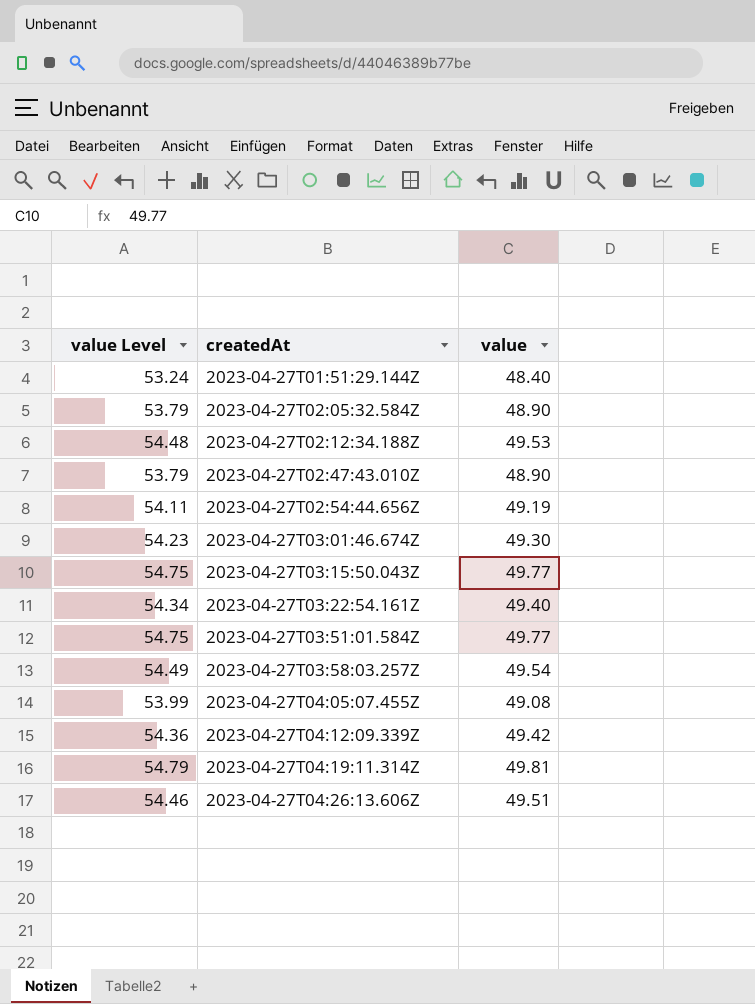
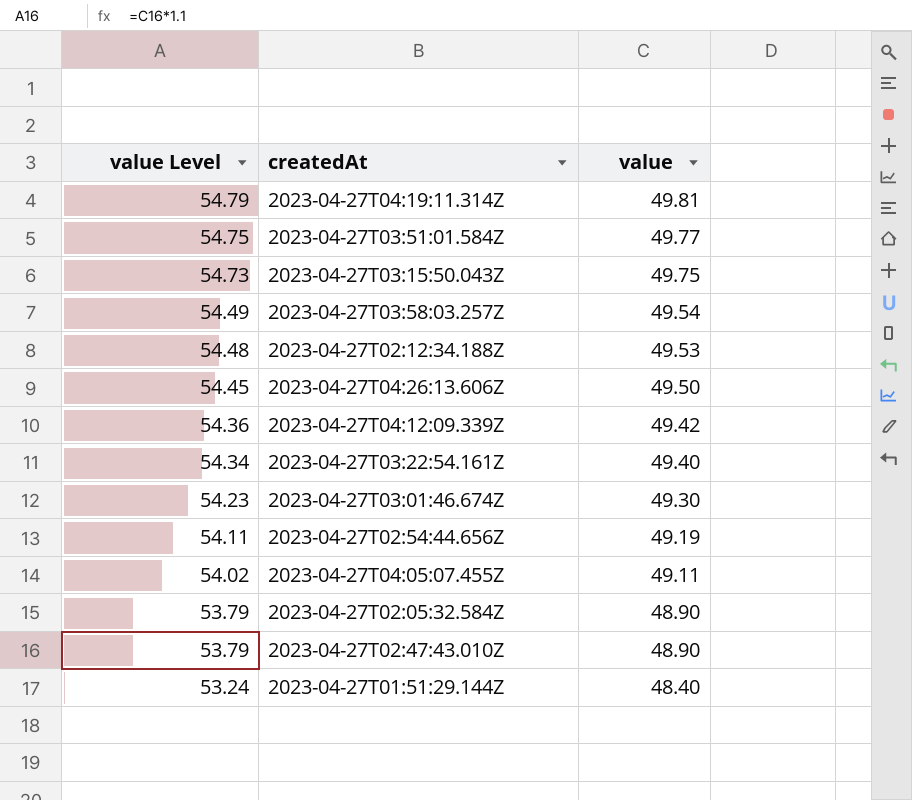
row order: createdAt ascending -> value Level descending
2023-04-27T03:15:50.043Z | value Level: 54.75 -> 54.73
2023-04-27T03:15:50.043Z | value: 49.77 -> 49.75
2023-04-27T04:26:13.606Z | value Level: 54.46 -> 54.45
2023-04-27T04:26:13.606Z | value: 49.51 -> 49.50
2023-04-27T04:05:07.455Z | value Level: 53.99 -> 54.02
2023-04-27T04:05:07.455Z | value: 49.08 -> 49.11

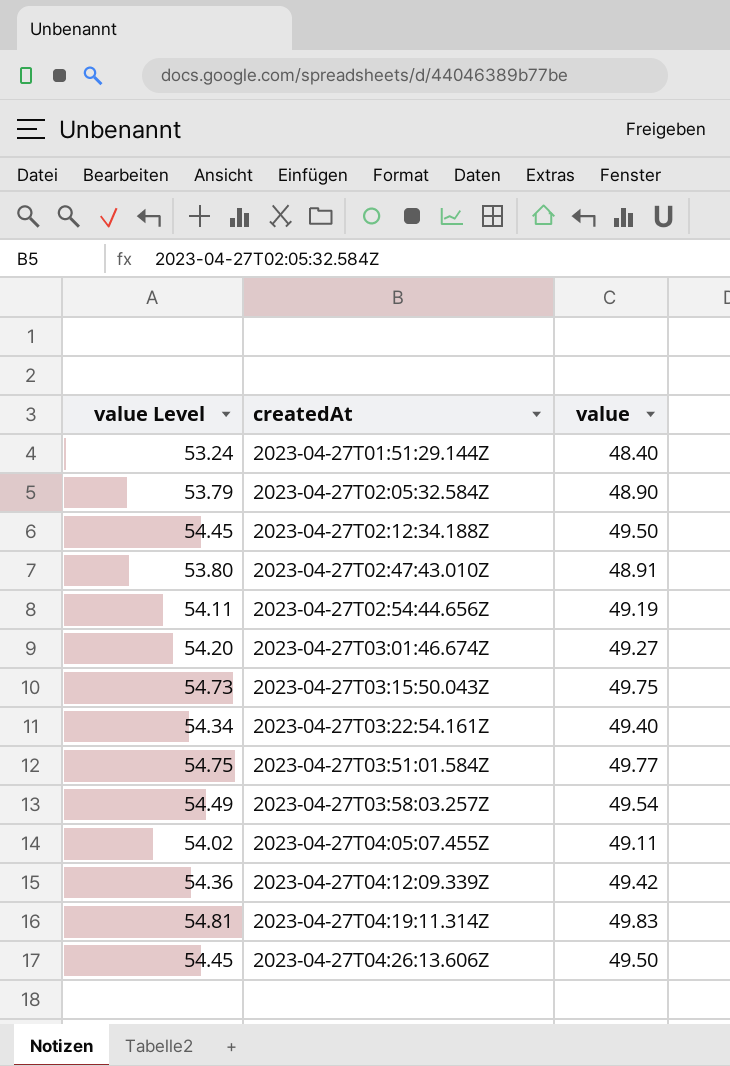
row order: value Level descending -> createdAt ascending
2023-04-27T02:12:34.188Z | value Level: 54.48 -> 54.45
2023-04-27T02:12:34.188Z | value: 49.53 -> 49.50
2023-04-27T02:47:43.010Z | value Level: 53.79 -> 53.80
2023-04-27T02:47:43.010Z | value: 48.90 -> 48.91
2023-04-27T03:01:46.674Z | value Level: 54.23 -> 54.20
2023-04-27T03:01:46.674Z | value: 49.30 -> 49.27
2023-04-27T04:19:11.314Z | value Level: 54.79 -> 54.81
2023-04-27T04:19:11.314Z | value: 49.81 -> 49.83

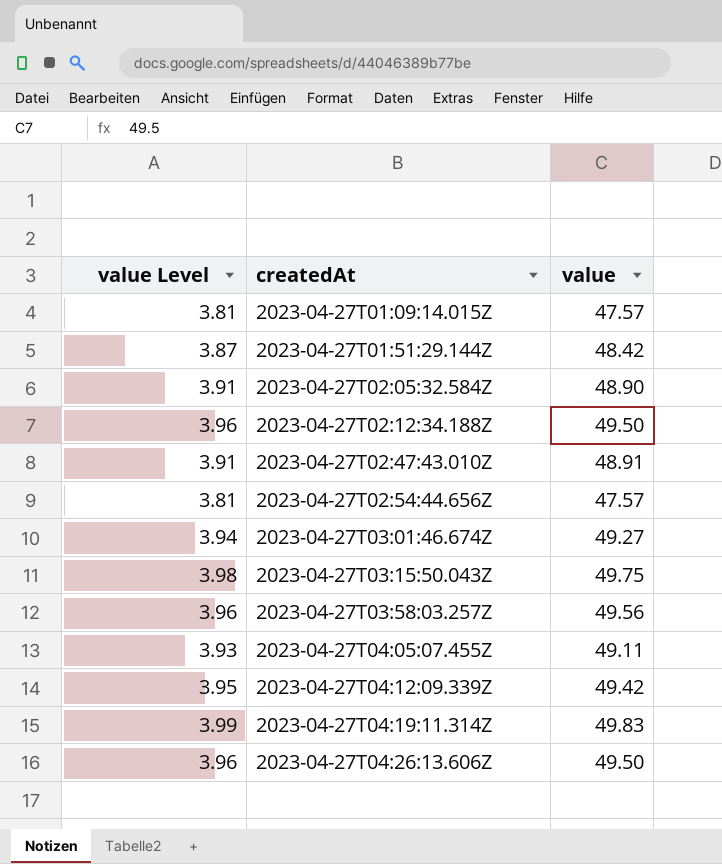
column value Level | formula: [value] * 1.1 -> [value] * 0.08
row 2023-04-27T03:22:54.161Z: 54.34 | 49.40 -> none
row 2023-04-27T03:51:01.584Z: 54.75 | 49.77 -> none
row 2023-04-27T01:09:14.015Z: none -> 3.81 | 47.57
2023-04-27T01:51:29.144Z | value: 48.40 -> 48.42
2023-04-27T02:54:44.656Z | value: 49.19 -> 47.57
2023-04-27T03:58:03.257Z | value: 49.54 -> 49.56

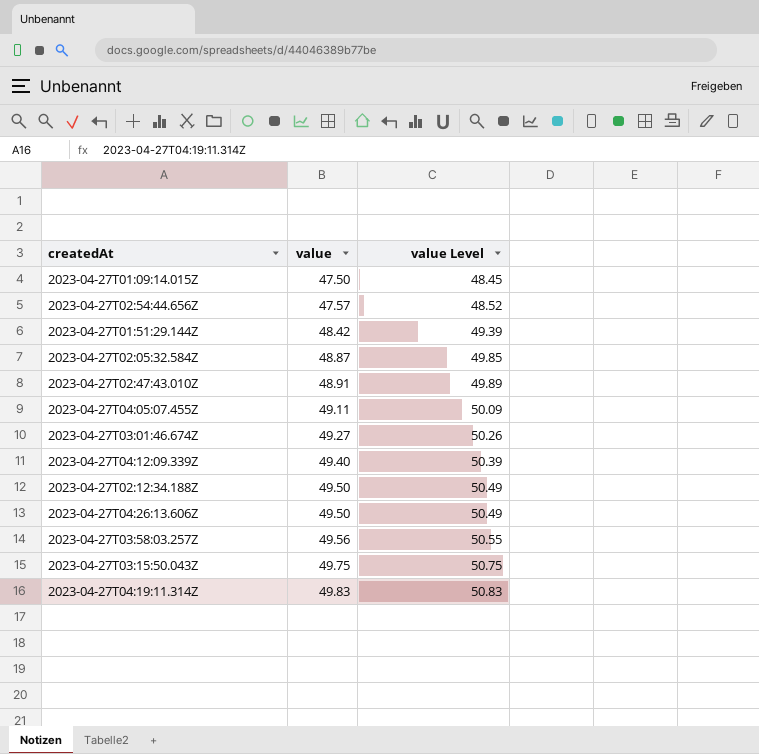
row order: createdAt ascending -> value ascending
column value Level | formula: [value] * 0.08 -> [value] * 1.02
column value Level | position: 1 -> 3
2023-04-27T01:09:14.015Z | value: 47.57 -> 47.50
2023-04-27T02:05:32.584Z | value: 48.90 -> 48.87
2023-04-27T04:12:09.339Z | value: 49.42 -> 49.40

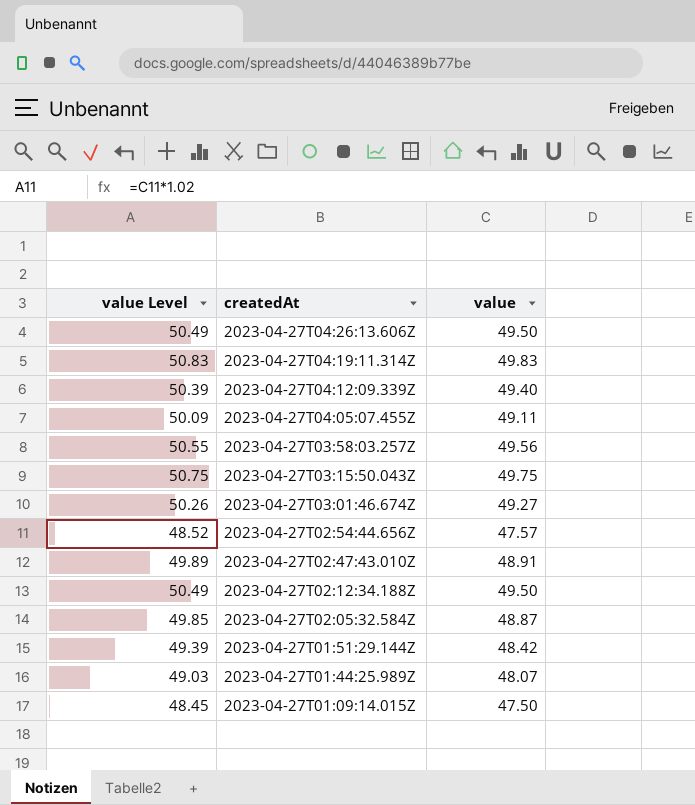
row order: value ascending -> createdAt descending
column value Level | position: 3 -> 1
row 2023-04-27T01:44:25.989Z: none -> 49.03 | 48.07

